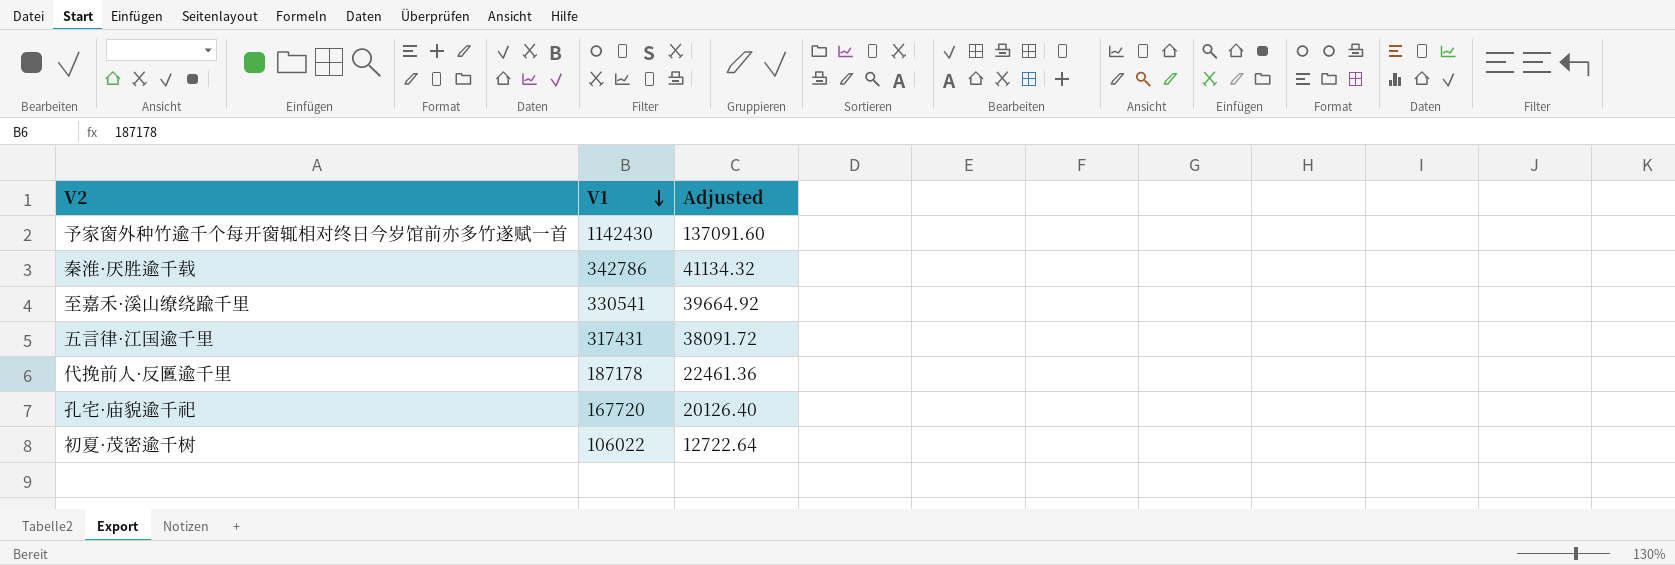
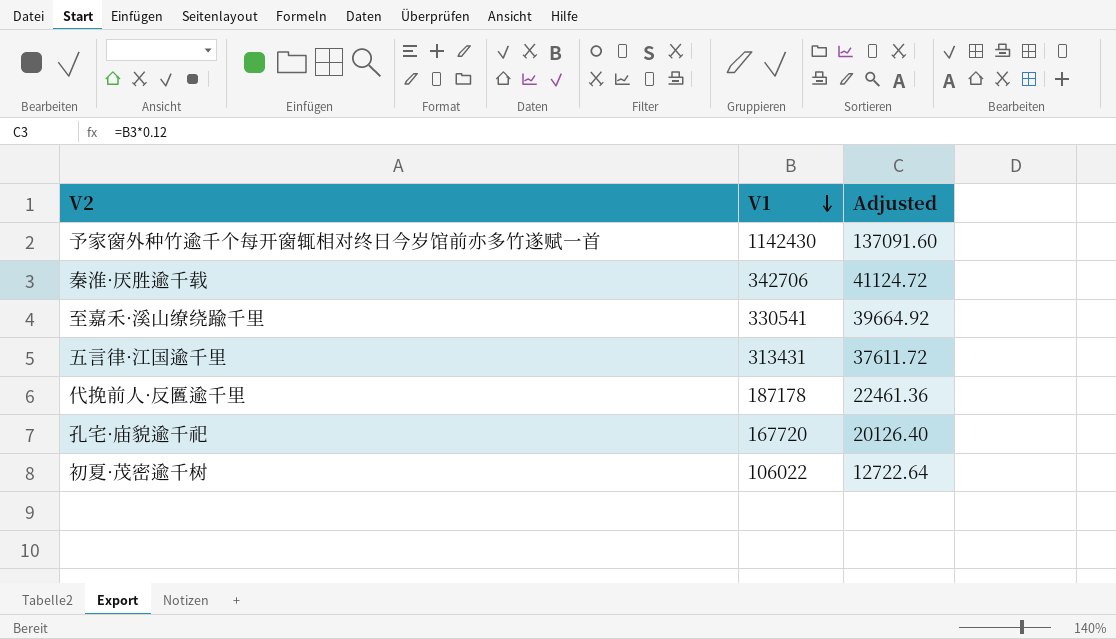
秦淮·厌胜逾千载 | V1: 342786 -> 342706
秦淮·厌胜逾千载 | Adjusted: 41134.32 -> 41124.72
五言律·江国逾千里 | V1: 317431 -> 313431
五言律·江国逾千里 | Adjusted: 38091.72 -> 37611.72

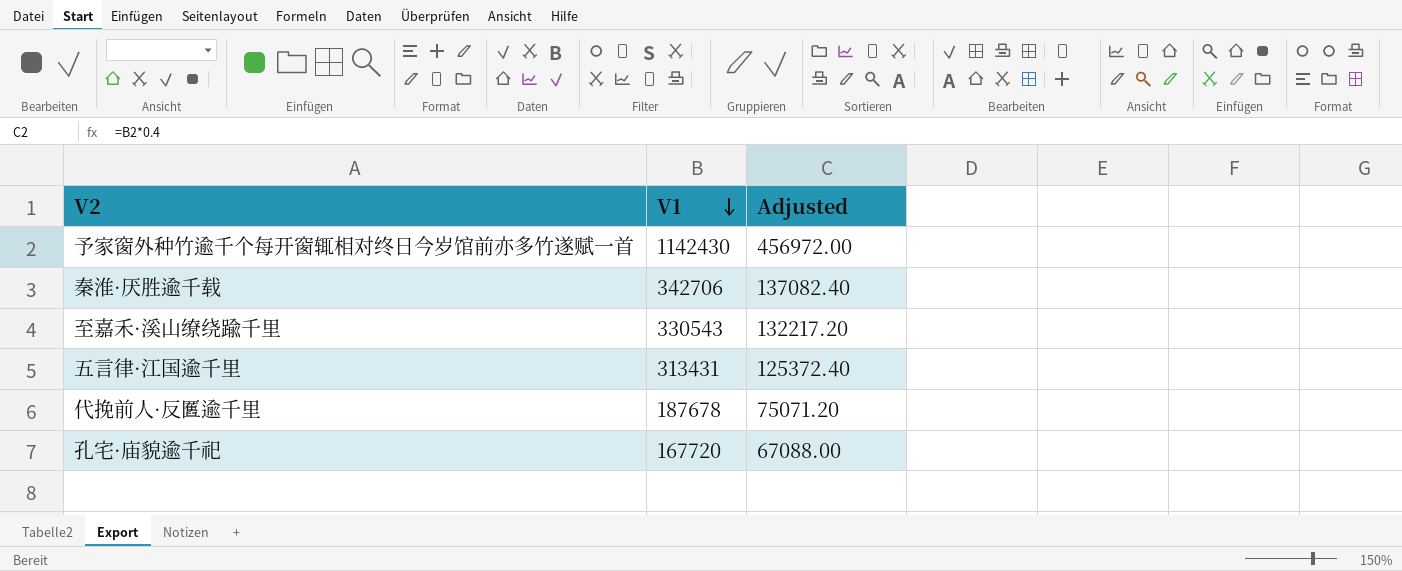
column Adjusted | formula: [V1] * 0.12 -> [V1] * 0.4
row 初夏·茂密逾千树: 106022 | 12722.64 -> none
至嘉禾·溪山缭绕踰千里 | V1: 330541 -> 330543
代挽前人·反匶逾千里 | V1: 187178 -> 187678

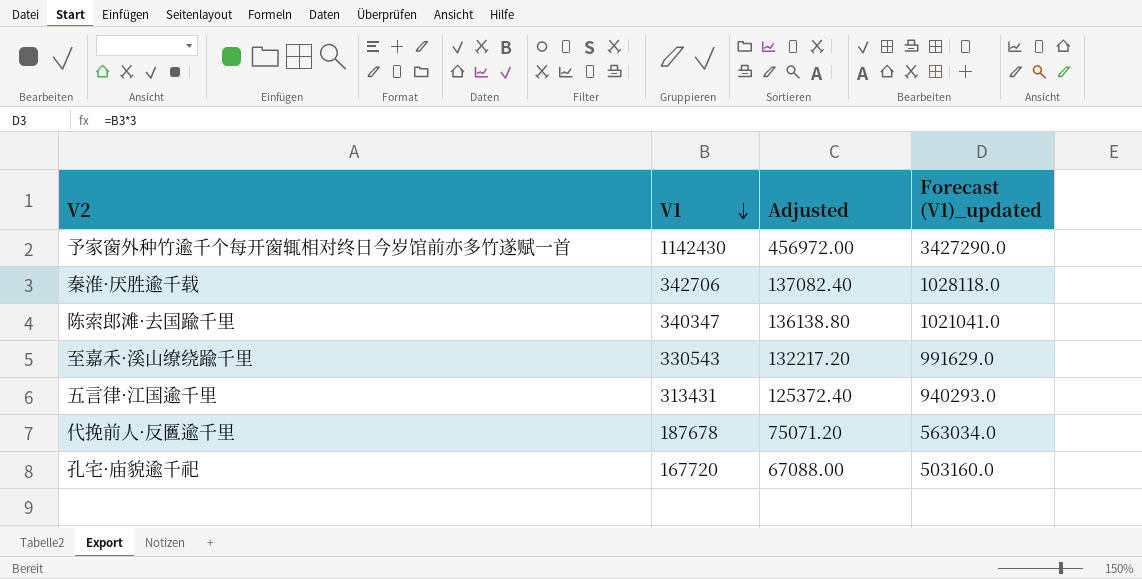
column Forecast (V1)_updated | formula: none -> [V1] * 3
row 陈索郎滩·去国踰千里: none -> 340347 | 136138.80 | 1021041.0

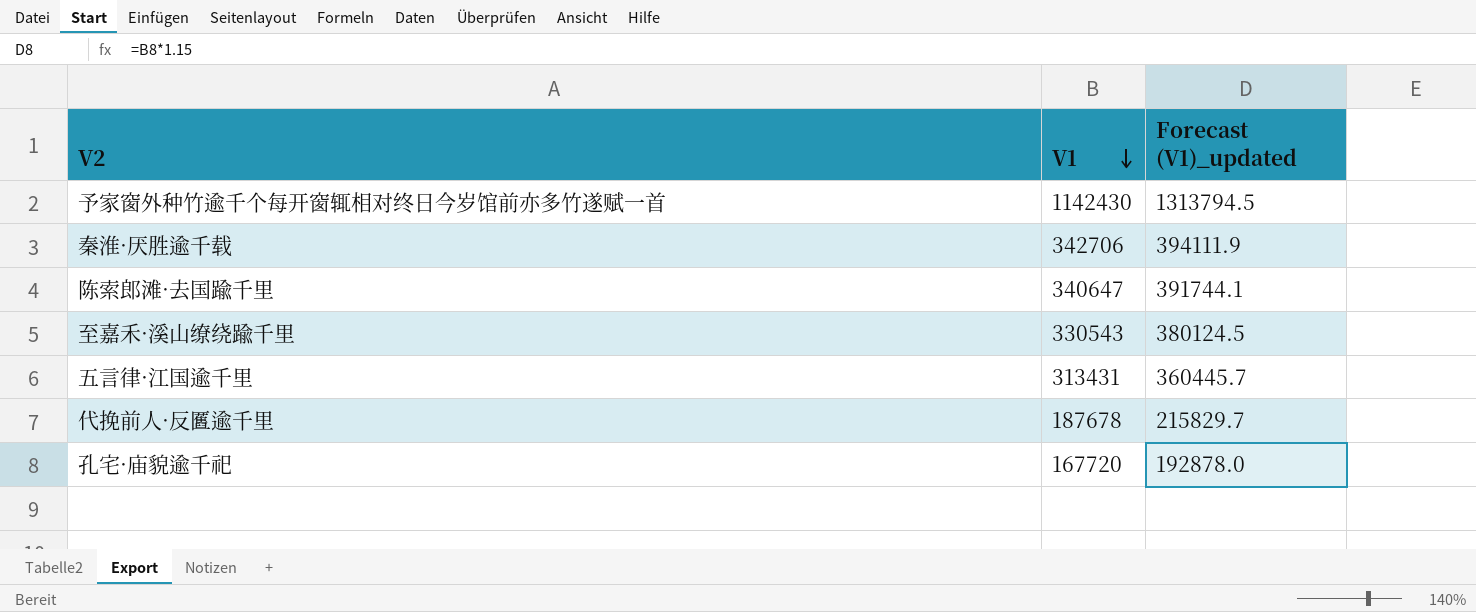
column Adjusted | formula: [V1] * 0.4 -> none
column Forecast (V1)_updated | formula: [V1] * 3 -> [V1] * 1.15
陈索郎滩·去国踰千里 | V1: 340347 -> 340647

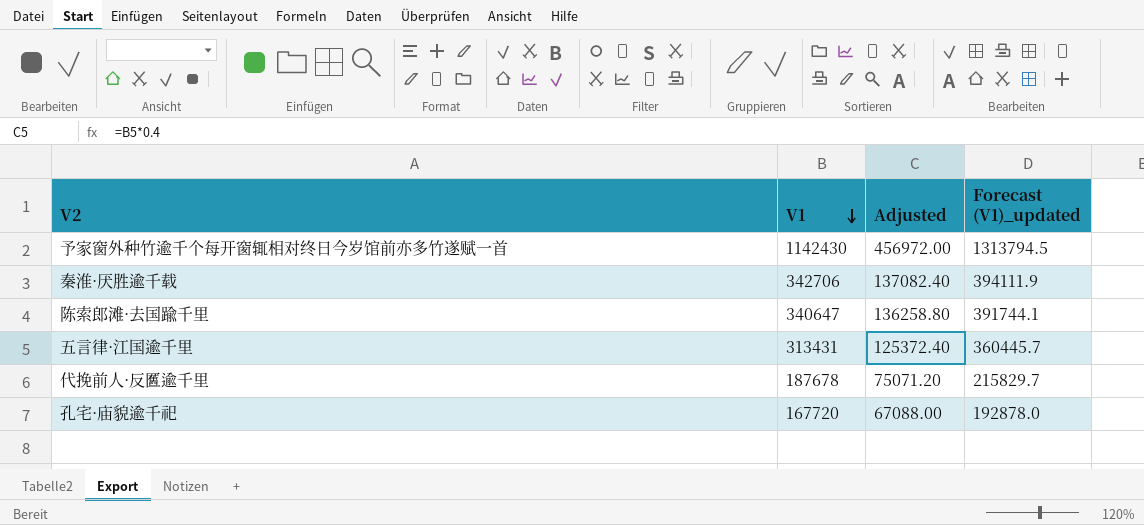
column Adjusted | formula: none -> [V1] * 0.4
row 至嘉禾·溪山缭绕踰千里: 330543 | 380124.5 -> none

